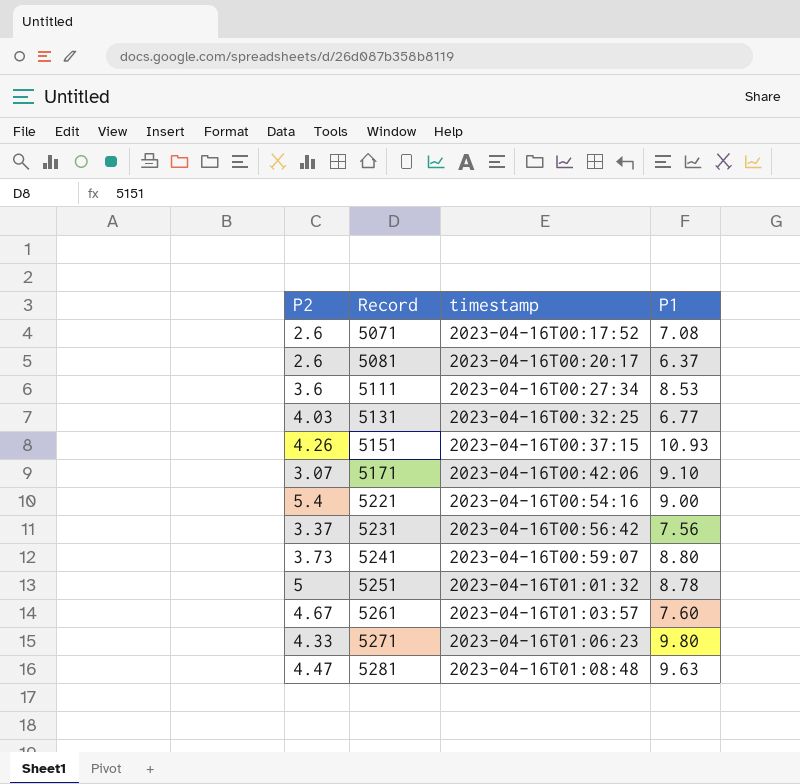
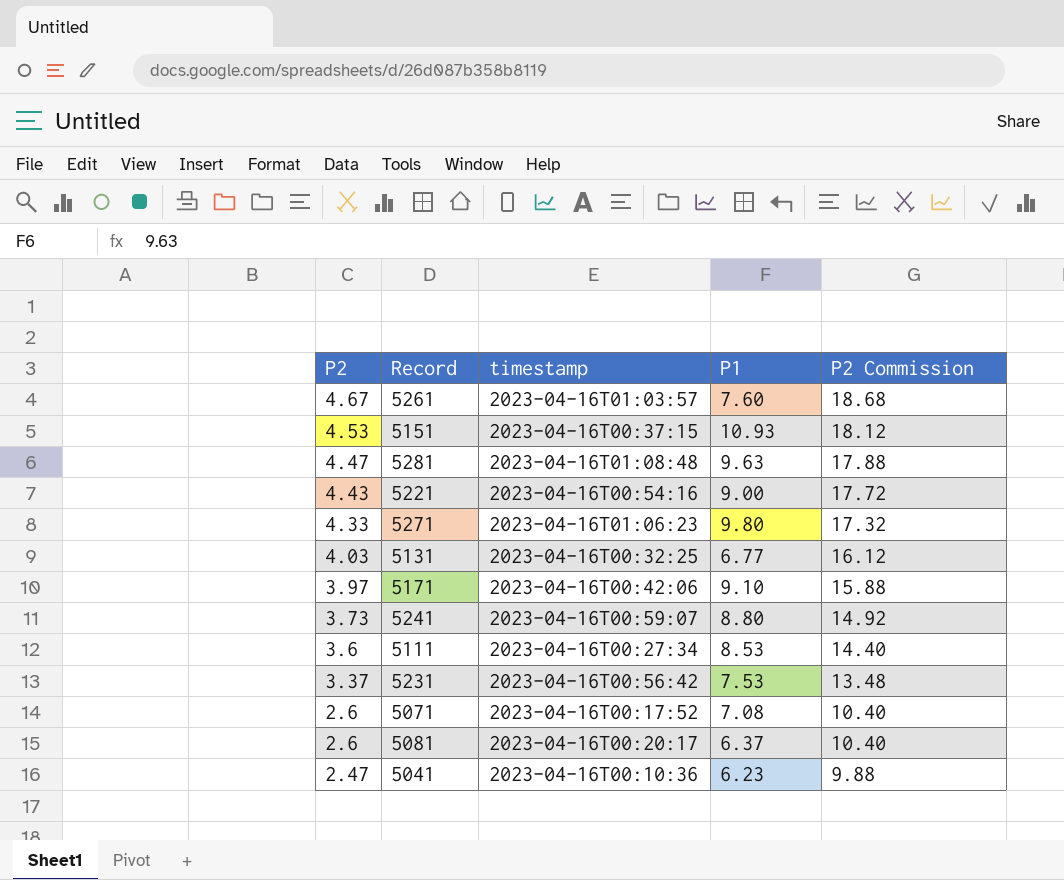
row order: Record ascending -> P2 descending
column P2 Commission | formula: none -> [P2] * 4
row 5251: 5 | 2023-04-16T01:01:32 | 8.78 -> none
5151 | P2: 4.26 -> 4.53
5221 | P2: 5.4 -> 4.43
5171 | P2: 3.07 -> 3.97
5231 | P1: 7.56 -> 7.53
row 5041: none -> 2.47 | 2023-04-16T00:10:36 | 6.23 | 9.88

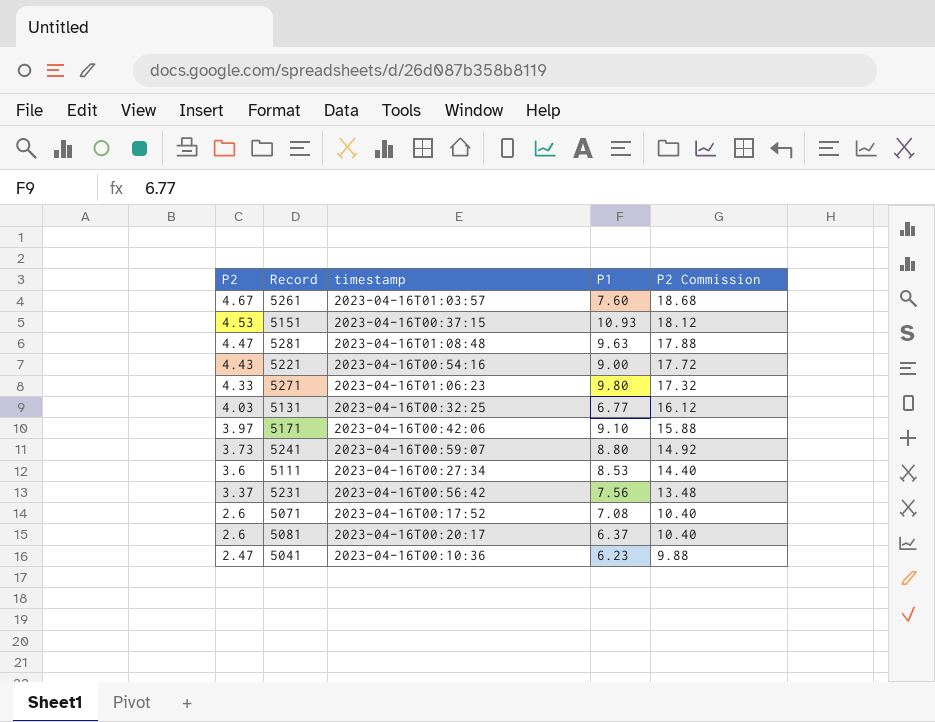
5231 | P1: 7.53 -> 7.56

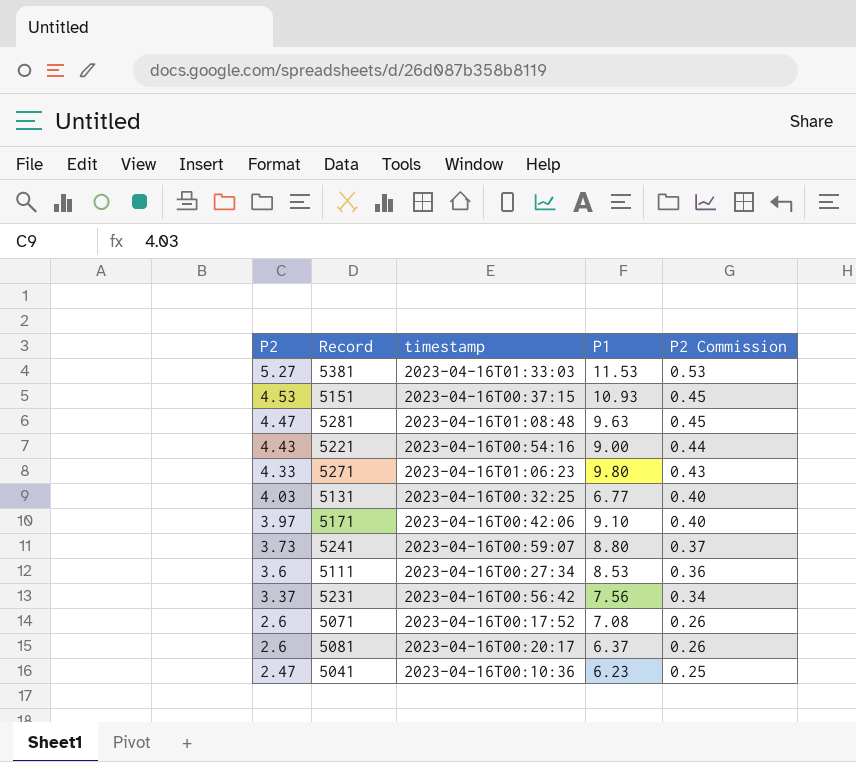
column P2 Commission | formula: [P2] * 4 -> [P2] * 0.1
row 5261: 4.67 | 2023-04-16T01:03:57 | 7.60 | 18.68 -> none
row 5381: none -> 5.27 | 2023-04-16T01:33:03 | 11.53 | 0.53

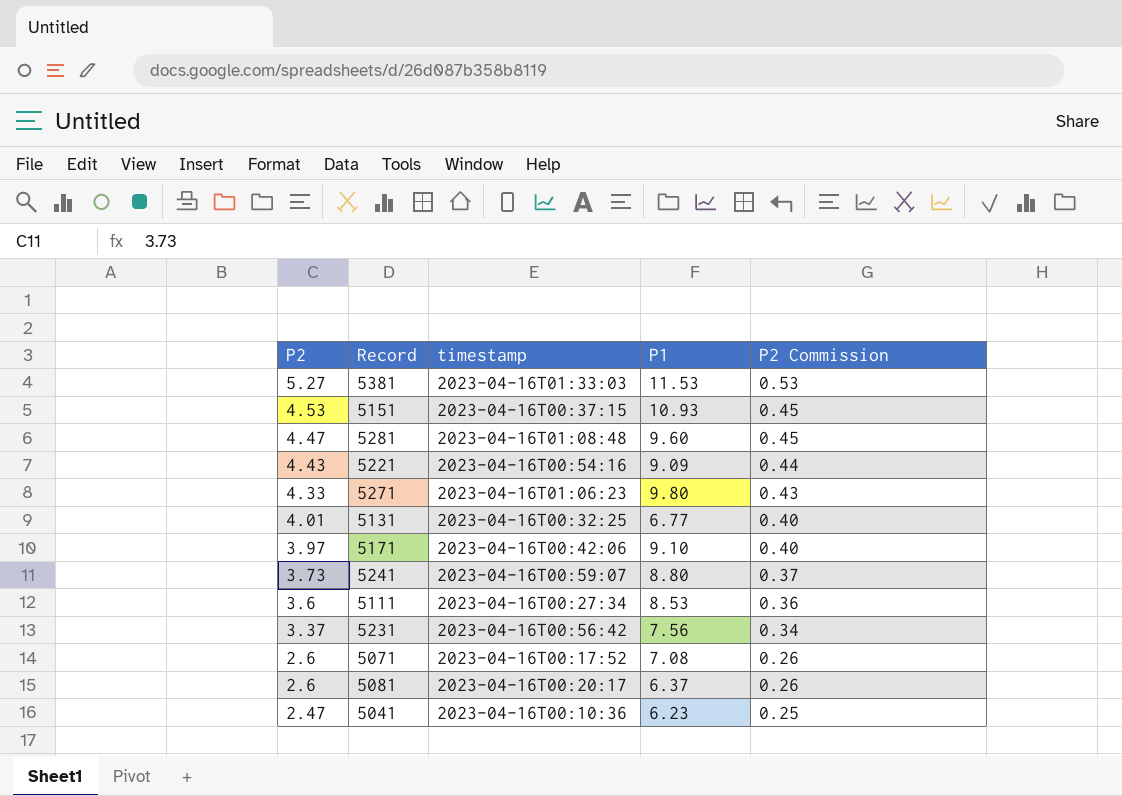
5281 | P1: 9.63 -> 9.60
5221 | P1: 9.00 -> 9.09
5131 | P2: 4.03 -> 4.01

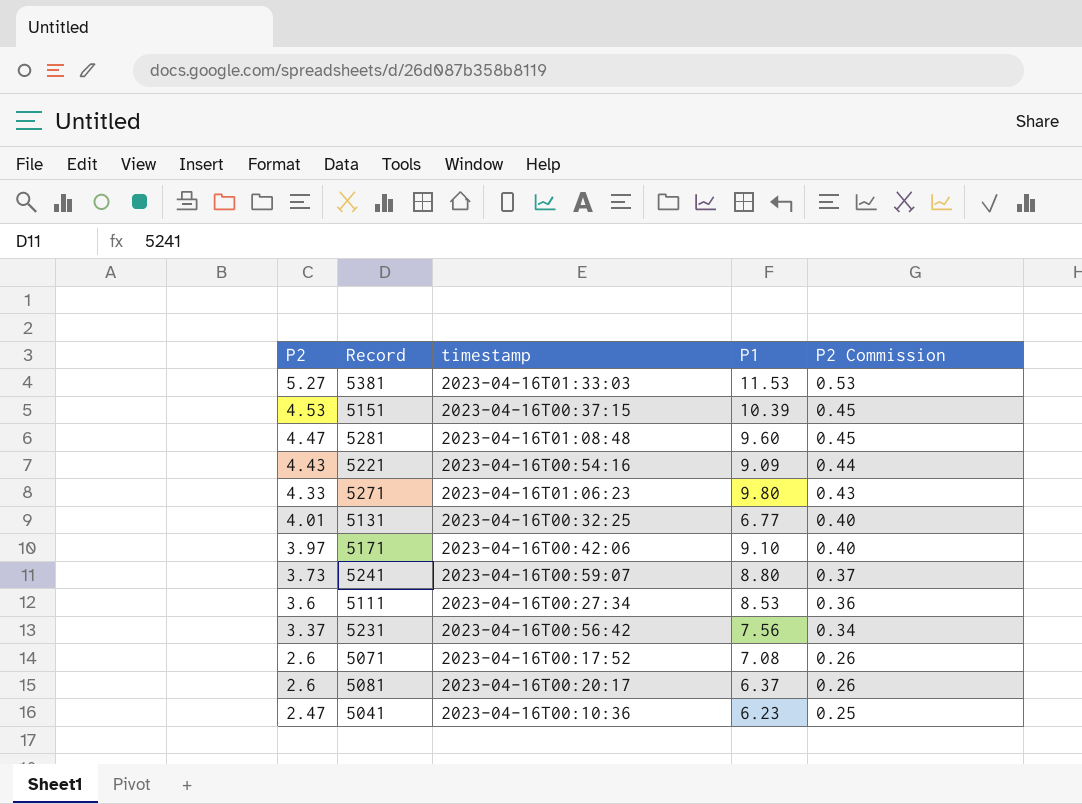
5151 | P1: 10.93 -> 10.39

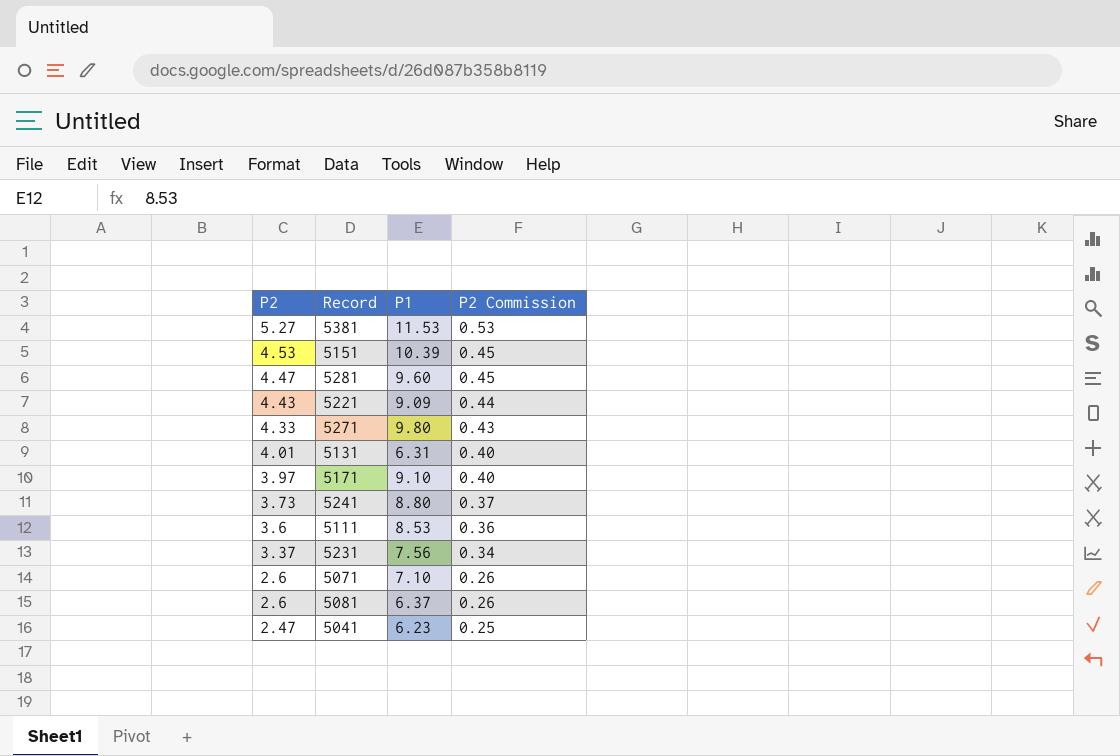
column timestamp | position: 3 -> none
5131 | P1: 6.77 -> 6.31
5071 | P1: 7.08 -> 7.10

